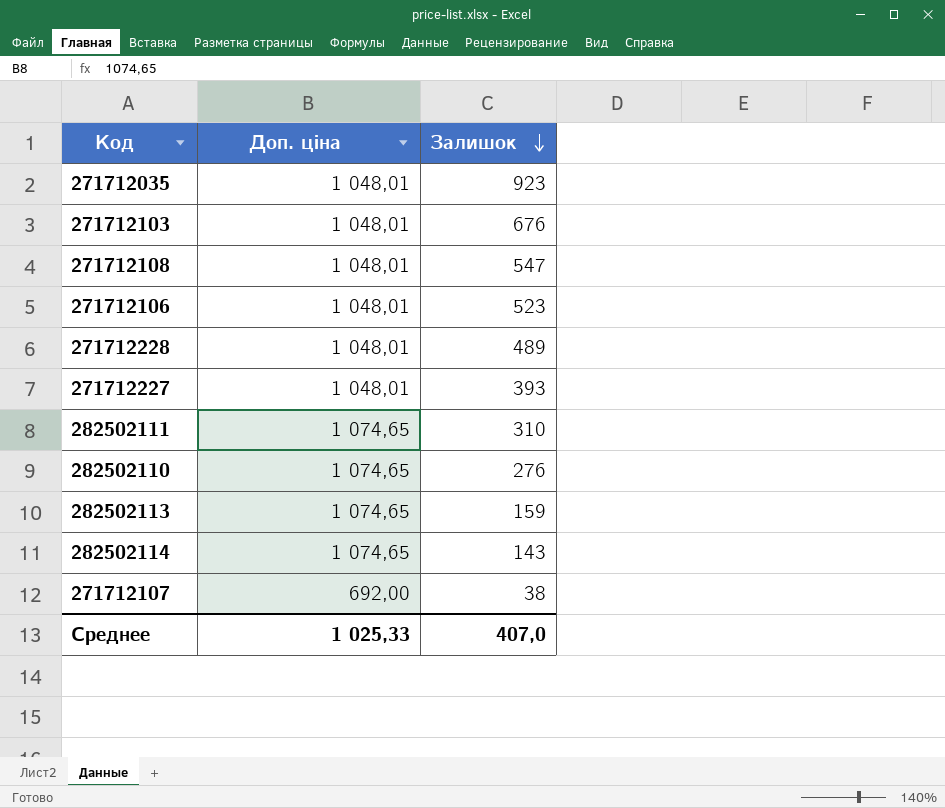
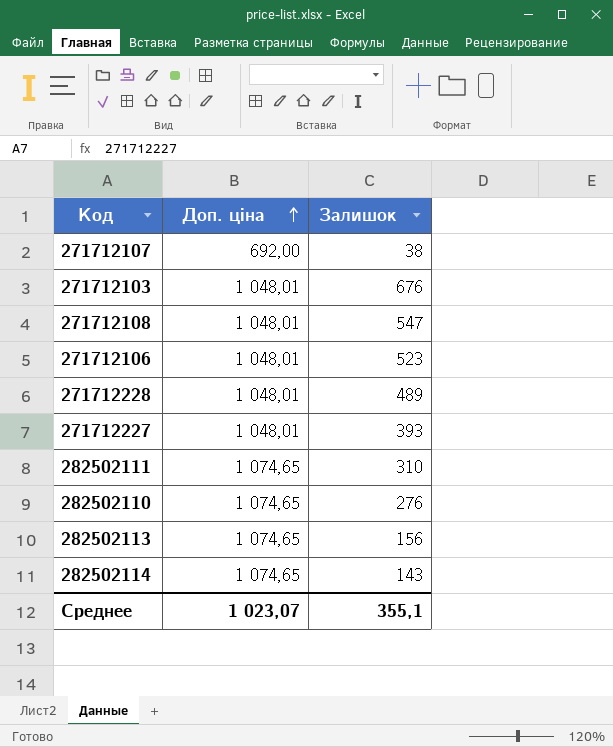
row order: Залишок descending -> Доп. ціна ascending
row 271712035: 1 048,01 | 923 -> none
282502113 | Залишок: 159 -> 156
Среднее | Доп. ціна: 1 025,33 -> 1 023,07
Среднее | Залишок: 407,0 -> 355,1

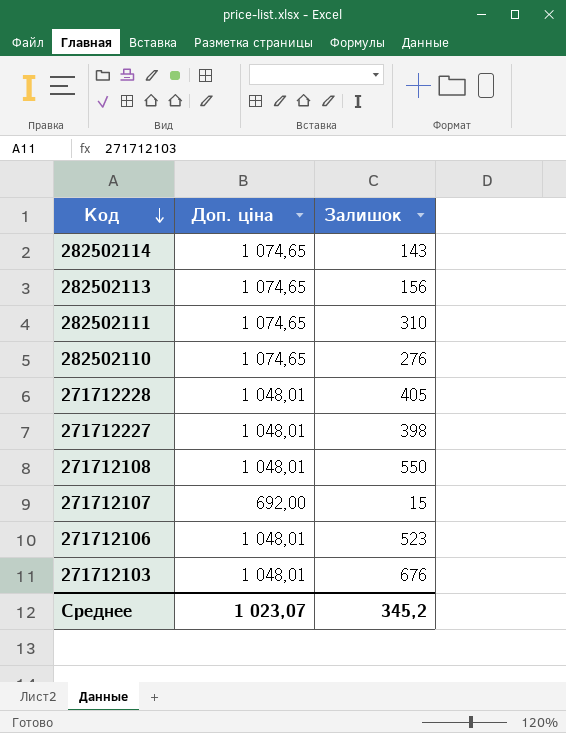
row order: Доп. ціна ascending -> Код descending
271712228 | Залишок: 489 -> 405
271712227 | Залишок: 393 -> 398
271712108 | Залишок: 547 -> 550
271712107 | Залишок: 38 -> 15
Среднее | Залишок: 355,1 -> 345,2

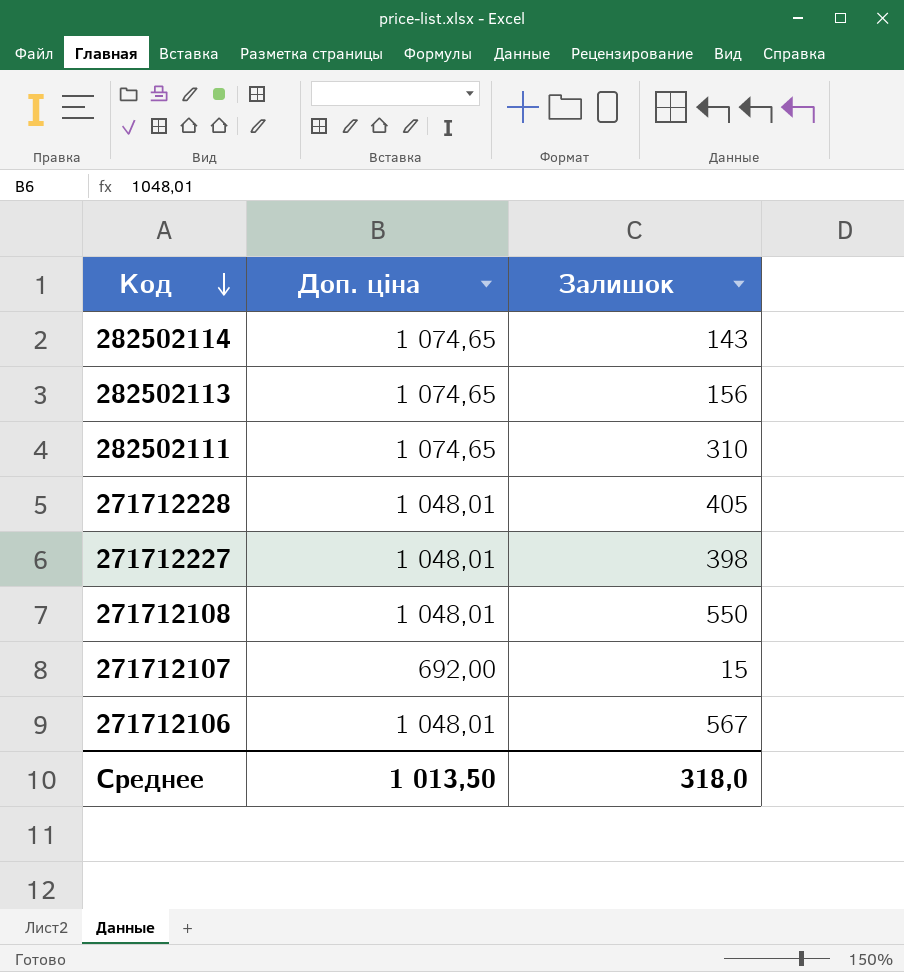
row 282502110: 1 074,65 | 276 -> none
row 271712103: 1 048,01 | 676 -> none
271712106 | Залишок: 523 -> 567
Среднее | Доп. ціна: 1 023,07 -> 1 013,50
Среднее | Залишок: 345,2 -> 318,0

